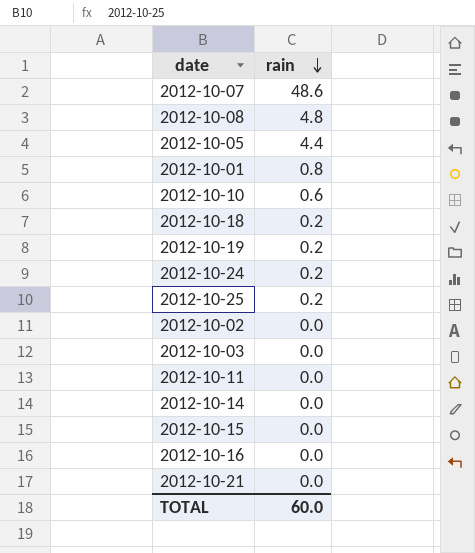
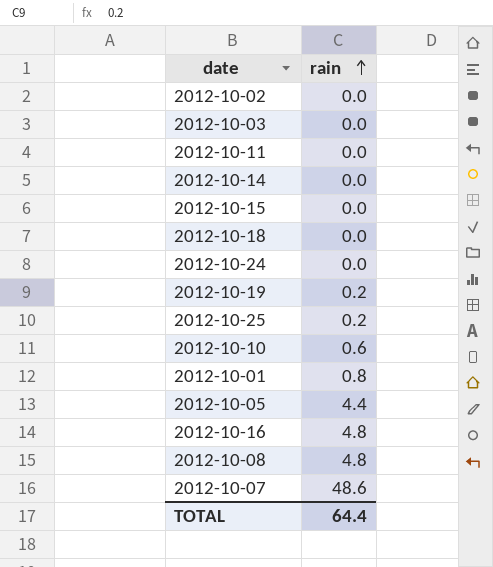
row order: rain descending -> rain ascending
row 2012-10-21: 0.0 -> none
2012-10-18 | rain: 0.2 -> 0.0
2012-10-24 | rain: 0.2 -> 0.0
2012-10-16 | rain: 0.0 -> 4.8
TOTAL | rain: 60.0 -> 64.4

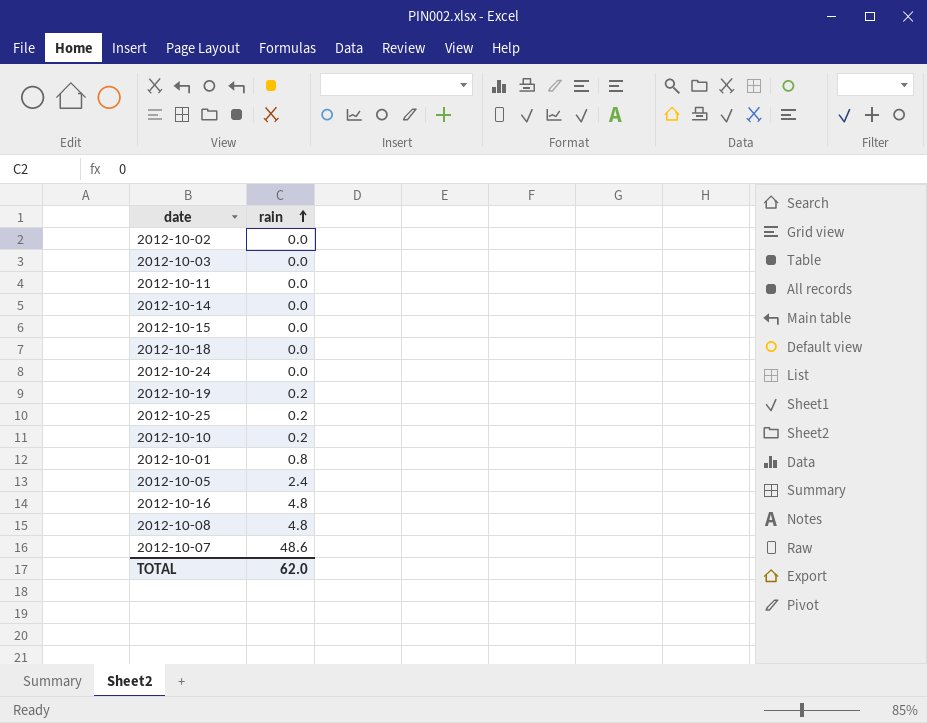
2012-10-10 | rain: 0.6 -> 0.2
2012-10-05 | rain: 4.4 -> 2.4
TOTAL | rain: 64.4 -> 62.0

